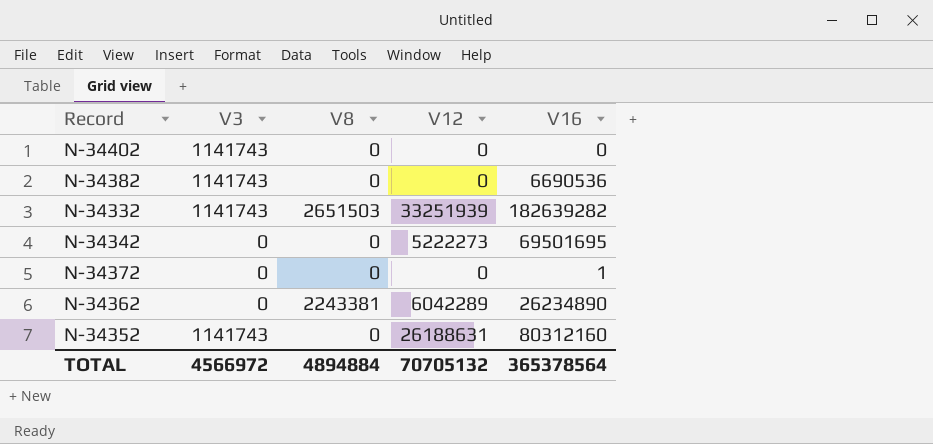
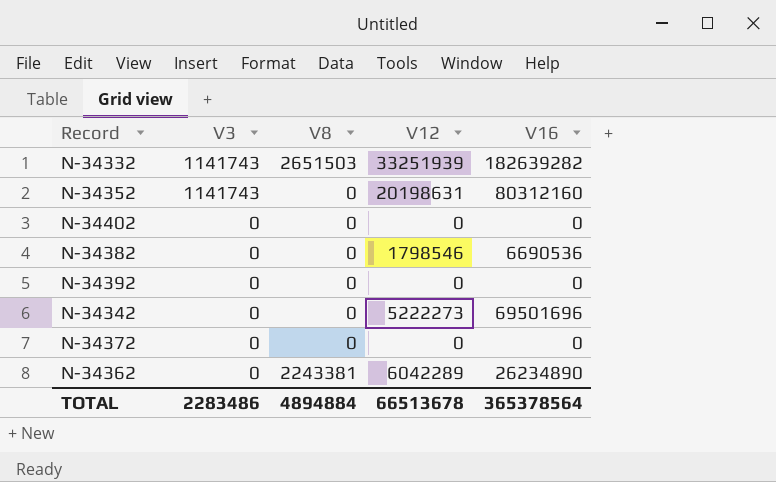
row order: none -> V3 descending
N-34352 | V12: 26188631 -> 20198631
N-34402 | V3: 1141743 -> 0
N-34382 | V3: 1141743 -> 0
N-34382 | V12: 0 -> 1798546
row N-34392: none -> 0 | 0 | 0 | 0
N-34342 | V16: 69501695 -> 69501696
N-34372 | V16: 1 -> 0
TOTAL | V3: 4566972 -> 2283486
TOTAL | V12: 70705132 -> 66513678

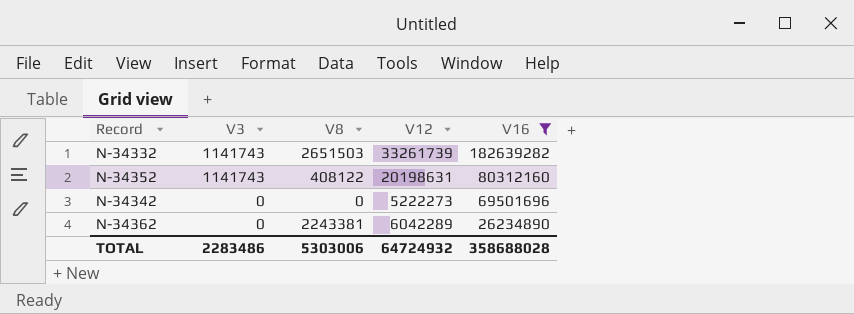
filter: none -> V16 >= 26234890
N-34332 | V12: 33251939 -> 33261739
N-34352 | V8: 0 -> 408122
TOTAL | V8: 4894884 -> 5303006
TOTAL | V12: 66513678 -> 64724932
TOTAL | V16: 365378564 -> 358688028

